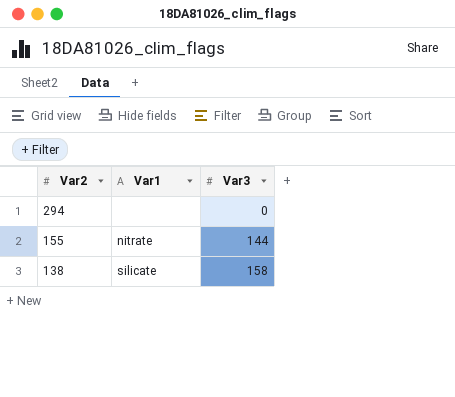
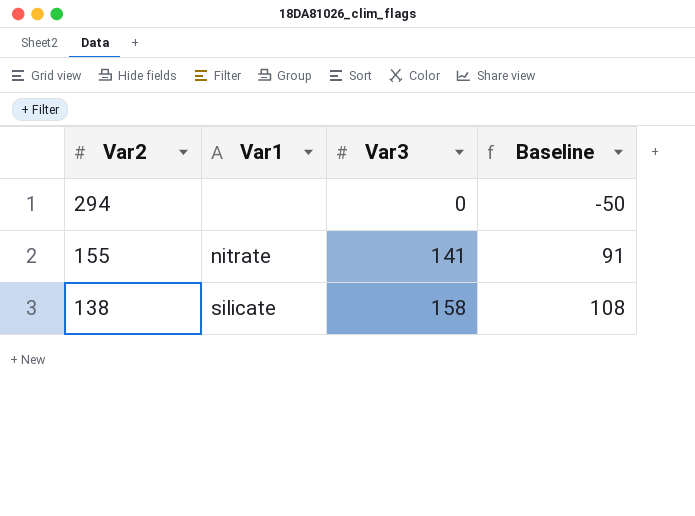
column Baseline | formula: none -> [Var3] - 50
155 | Var3: 144 -> 141

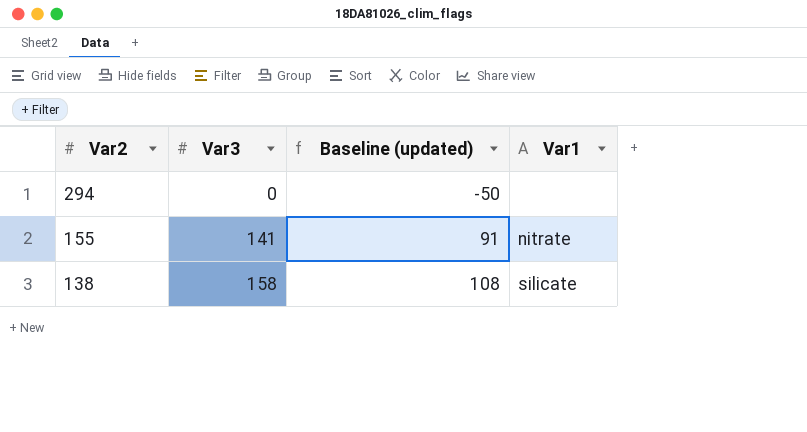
column name: Baseline -> Baseline (updated)
column Var1 | position: 2 -> 4

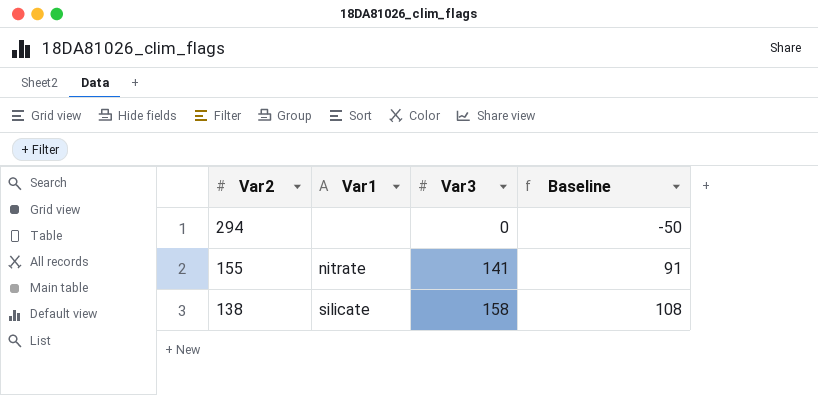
column Var1 | position: 4 -> 2
column name: Baseline (updated) -> Baseline

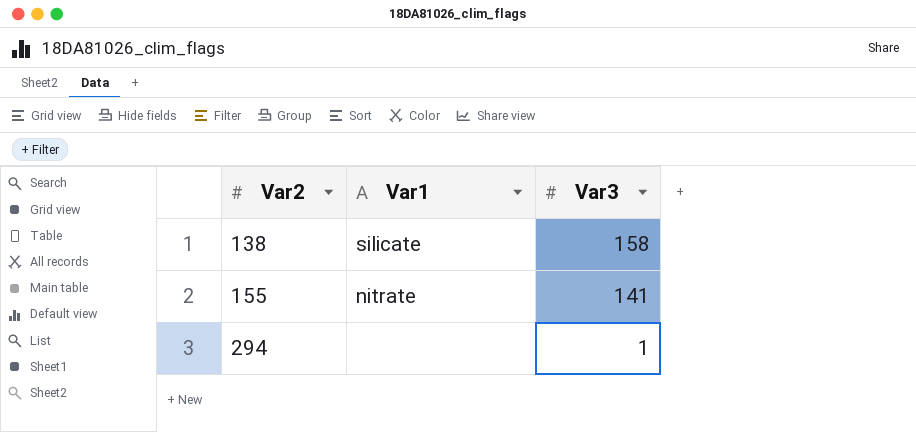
row order: Var2 descending -> Var2 ascending
column Baseline | formula: [Var3] - 50 -> none
294 | Var3: 0 -> 1

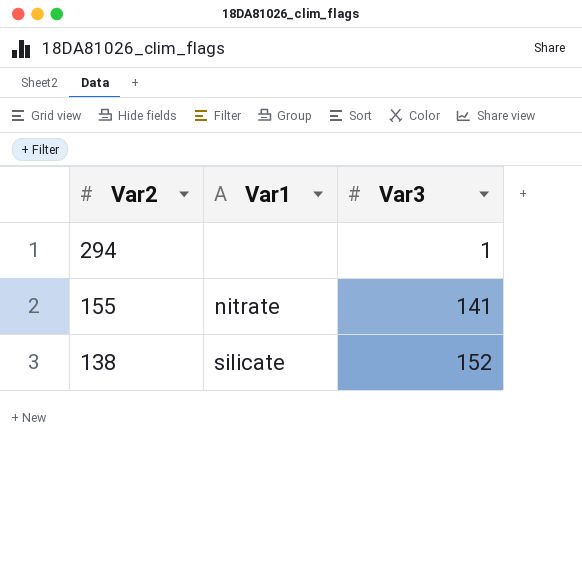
row order: Var2 ascending -> Var2 descending
138 | Var3: 158 -> 152

